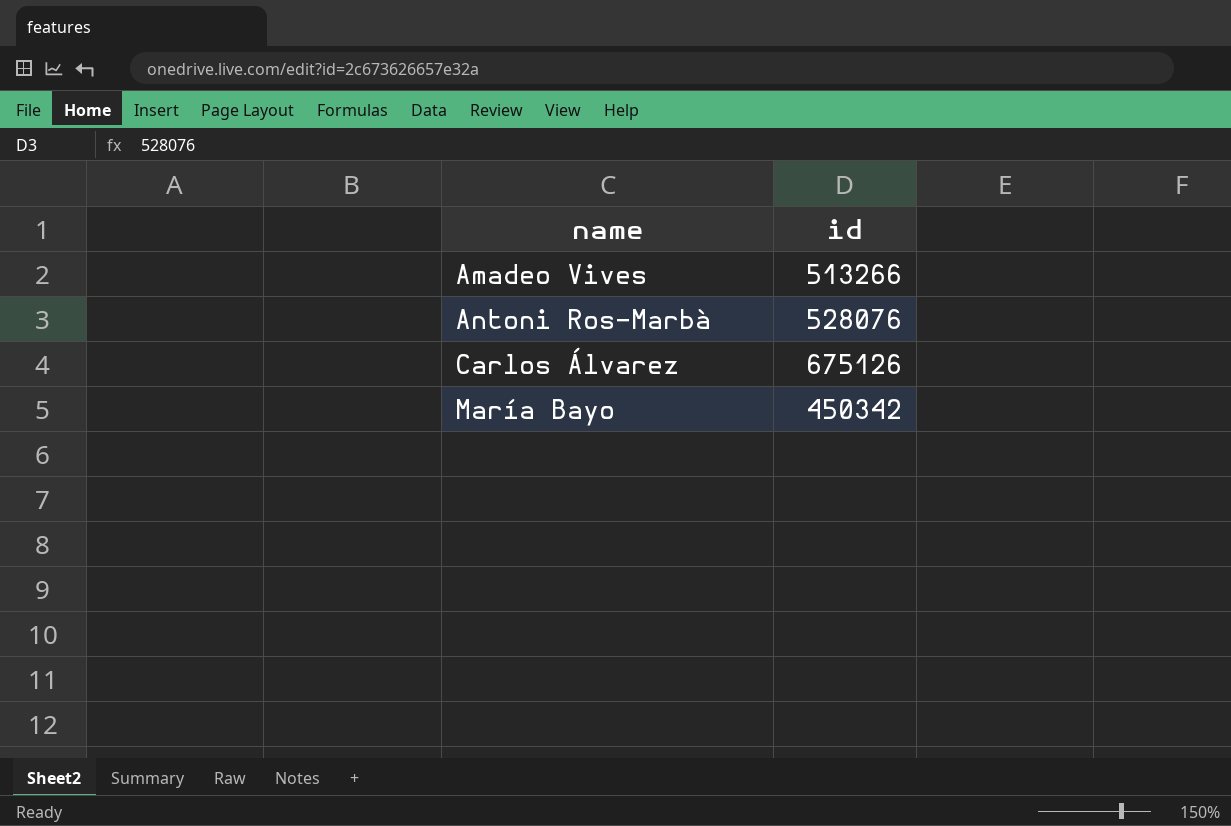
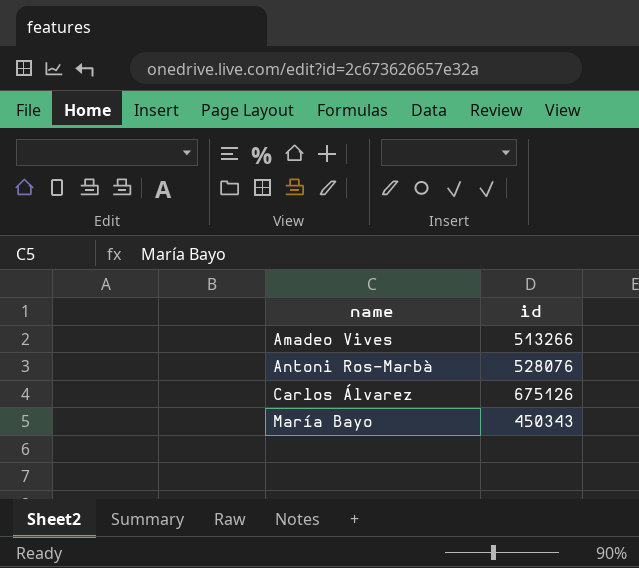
María Bayo | id: 450342 -> 450343

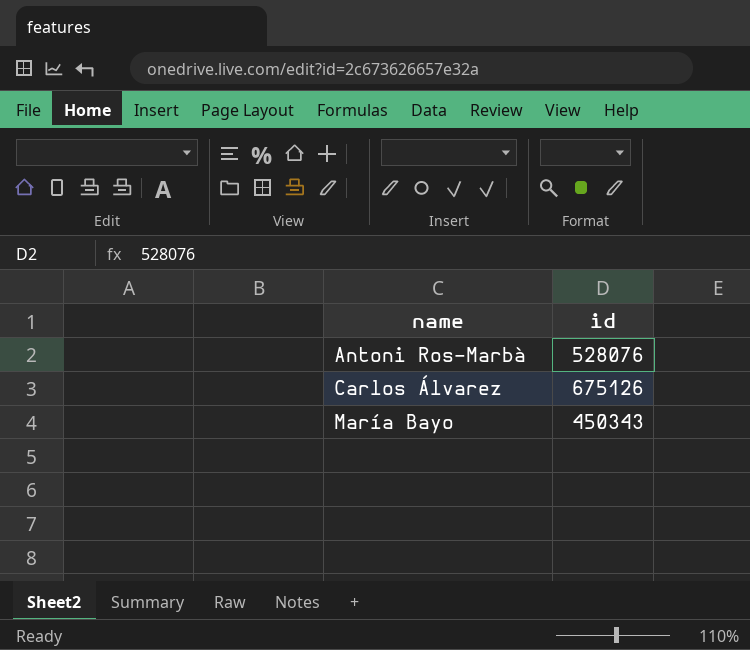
row Amadeo Vives: 513266 -> none

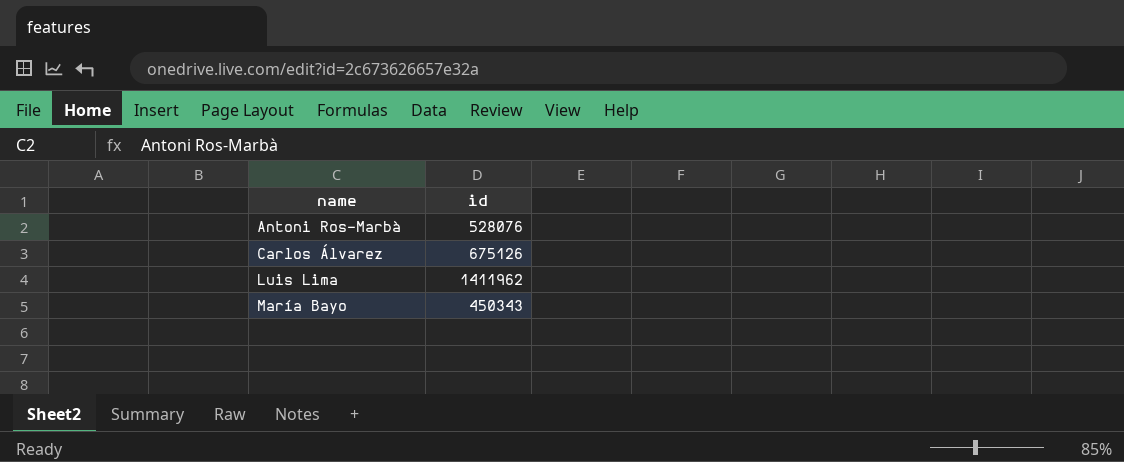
row Luis Lima: none -> 1411962

